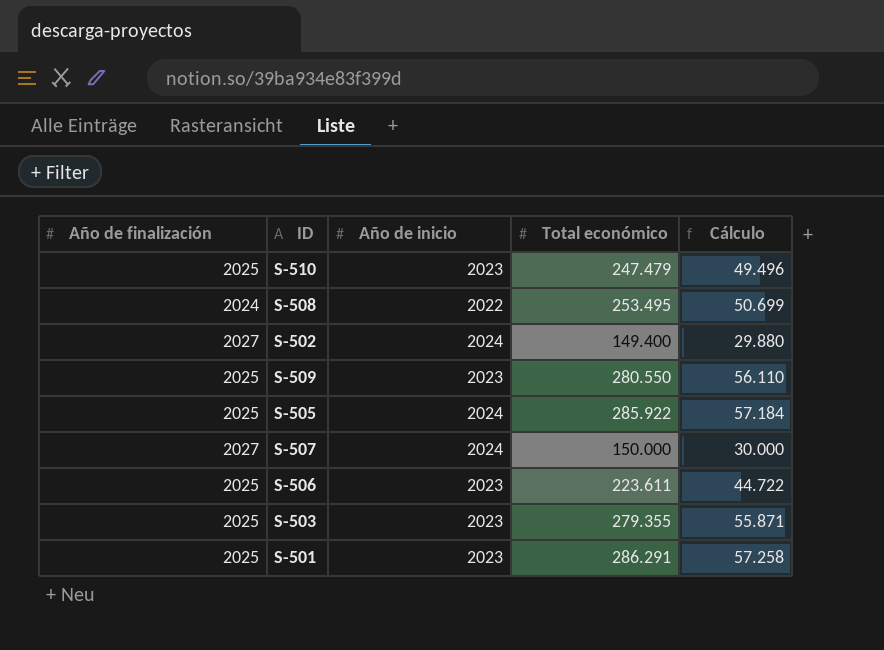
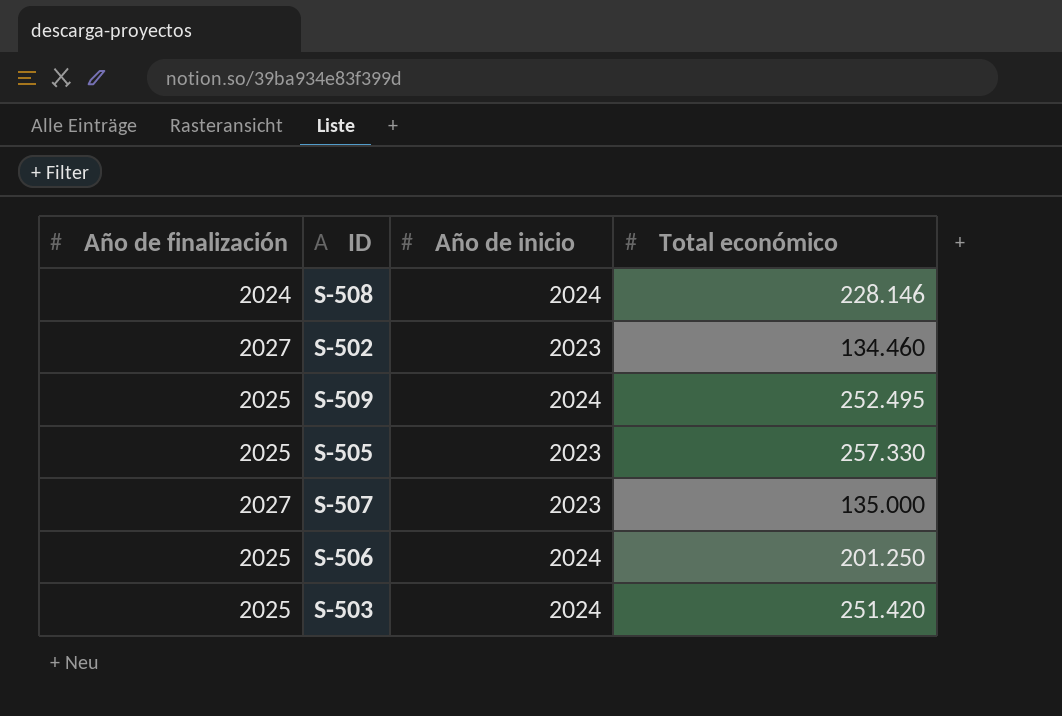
column Cálculo | formula: [Total económico] * 0,2 -> none
row S-510: 2025 | 2023 | 247.479 | 49.496 -> none
row S-501: 2025 | 2023 | 286.291 | 57.258 -> none
S-508 | Año de inicio: 2022 -> 2024
S-508 | Total económico: 253.495 -> 228.146
S-502 | Año de inicio: 2024 -> 2023
S-502 | Total económico: 149.400 -> 134.460
S-509 | Año de inicio: 2023 -> 2024
S-509 | Total económico: 280.550 -> 252.495
S-505 | Año de inicio: 2024 -> 2023
S-505 | Total económico: 285.922 -> 257.330
S-507 | Año de inicio: 2024 -> 2023
S-507 | Total económico: 150.000 -> 135.000
S-506 | Año de inicio: 2023 -> 2024
S-506 | Total económico: 223.611 -> 201.250
S-503 | Año de inicio: 2023 -> 2024
S-503 | Total económico: 279.355 -> 251.420

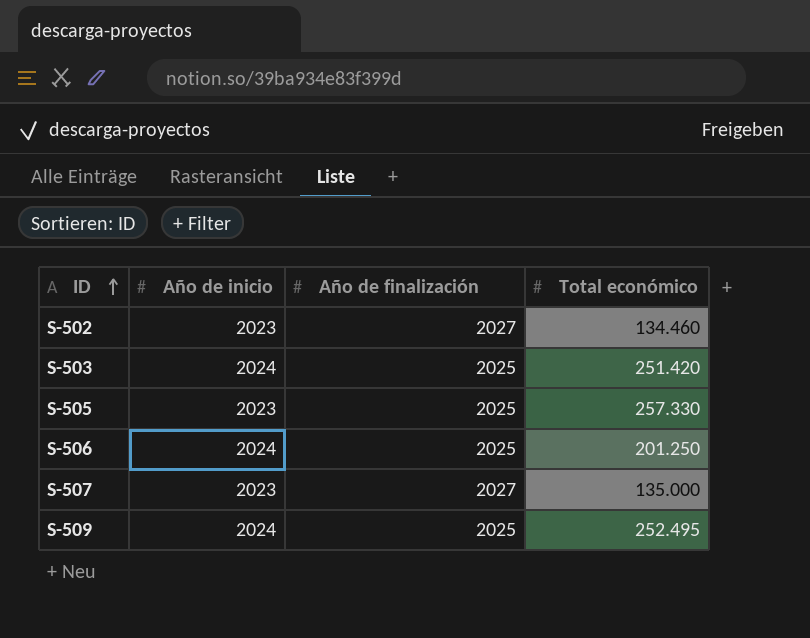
row order: none -> ID ascending
column Año de finalización | position: 1 -> 3
row S-508: 2024 | 2024 | 228.146 -> none

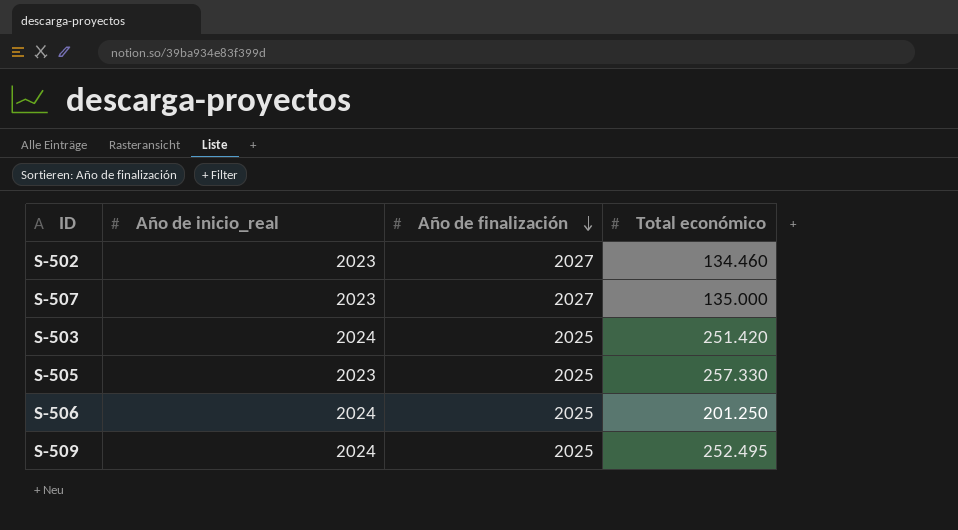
row order: ID ascending -> Año de finalización descending
column name: Año de inicio -> Año de inicio_real

